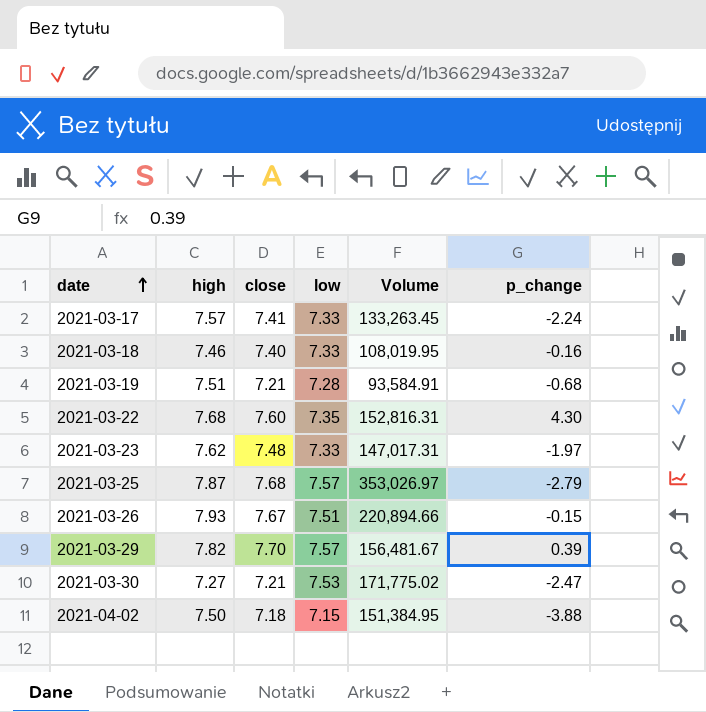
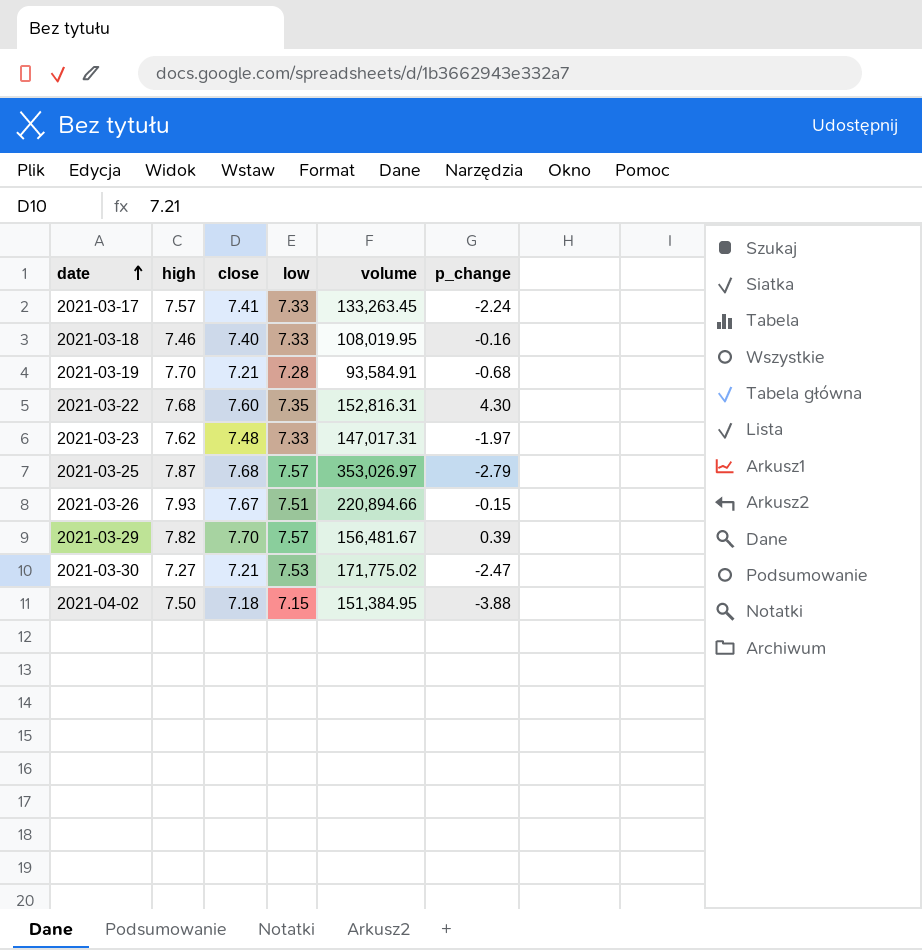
column name: Volume -> volume
2021-03-19 | high: 7.51 -> 7.70

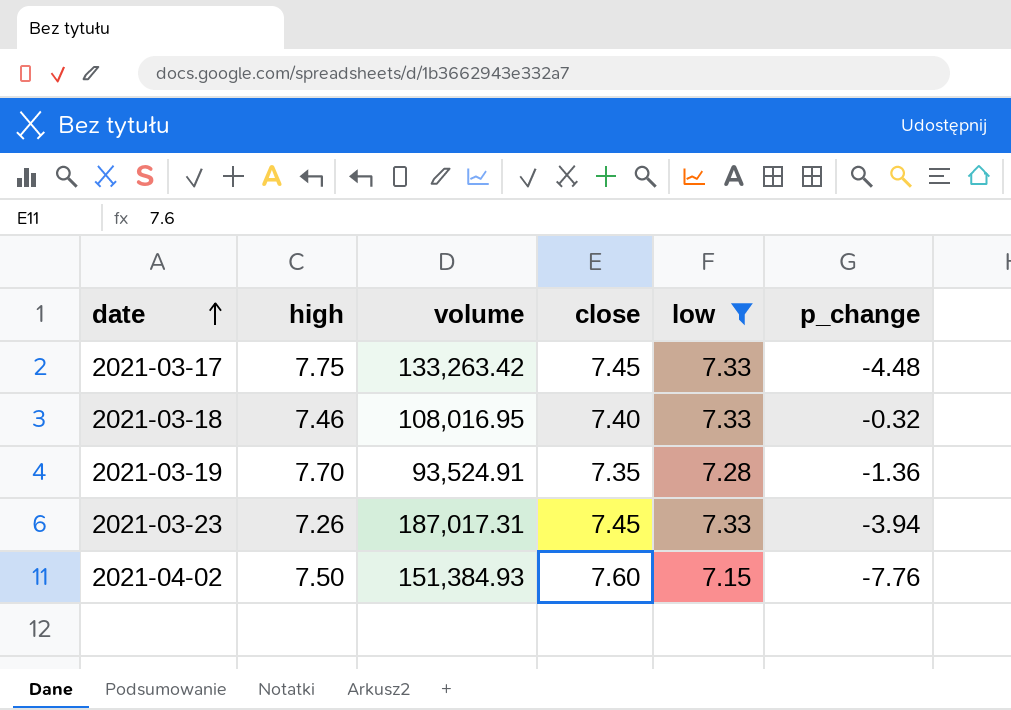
filter: none -> low <= 7.33
column volume | position: 5 -> 3
2021-03-17 | high: 7.57 -> 7.75
2021-03-17 | volume: 133,263.45 -> 133,263.42
2021-03-17 | close: 7.41 -> 7.45
2021-03-17 | p_change: -2.24 -> -4.48
2021-03-18 | volume: 108,019.95 -> 108,016.95
2021-03-18 | p_change: -0.16 -> -0.32
2021-03-19 | volume: 93,584.91 -> 93,524.91
2021-03-19 | close: 7.21 -> 7.35
2021-03-19 | p_change: -0.68 -> -1.36
2021-03-23 | high: 7.62 -> 7.26
2021-03-23 | volume: 147,017.31 -> 187,017.31
2021-03-23 | close: 7.48 -> 7.45
2021-03-23 | p_change: -1.97 -> -3.94
2021-04-02 | volume: 151,384.95 -> 151,384.93
2021-04-02 | close: 7.18 -> 7.60
2021-04-02 | p_change: -3.88 -> -7.76

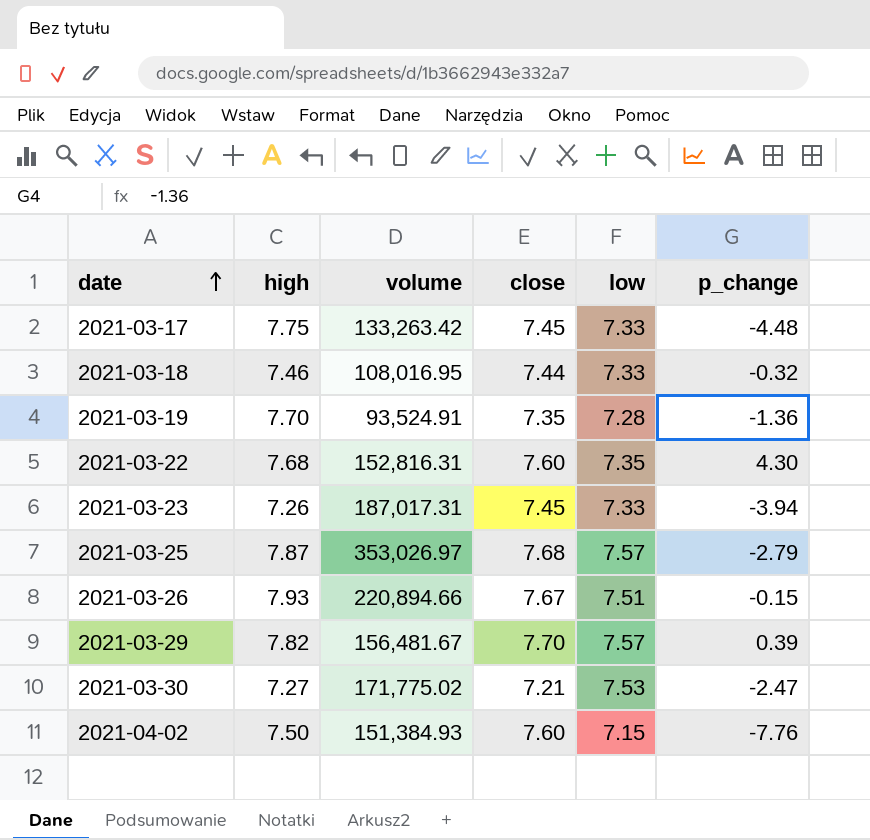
filter: low <= 7.33 -> none
2021-03-18 | close: 7.40 -> 7.44

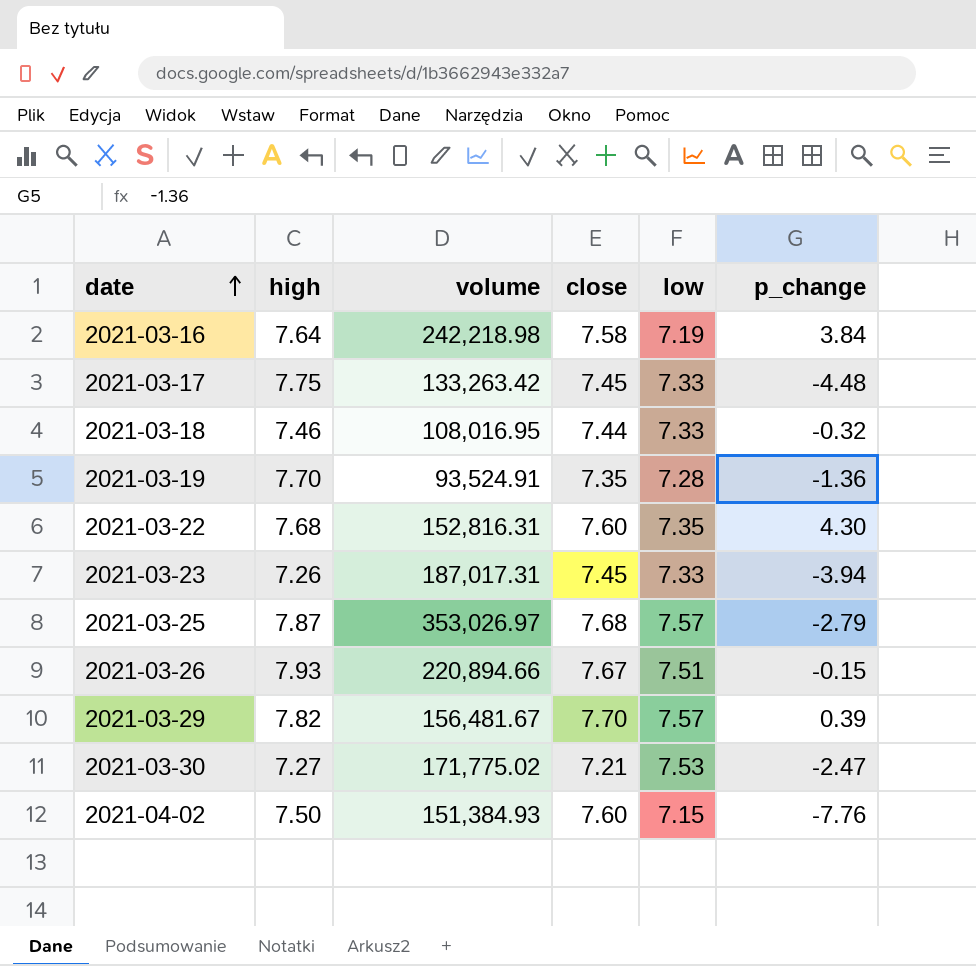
row 2021-03-16: none -> 7.64 | 242,218.98 | 7.58 | 7.19 | 3.84

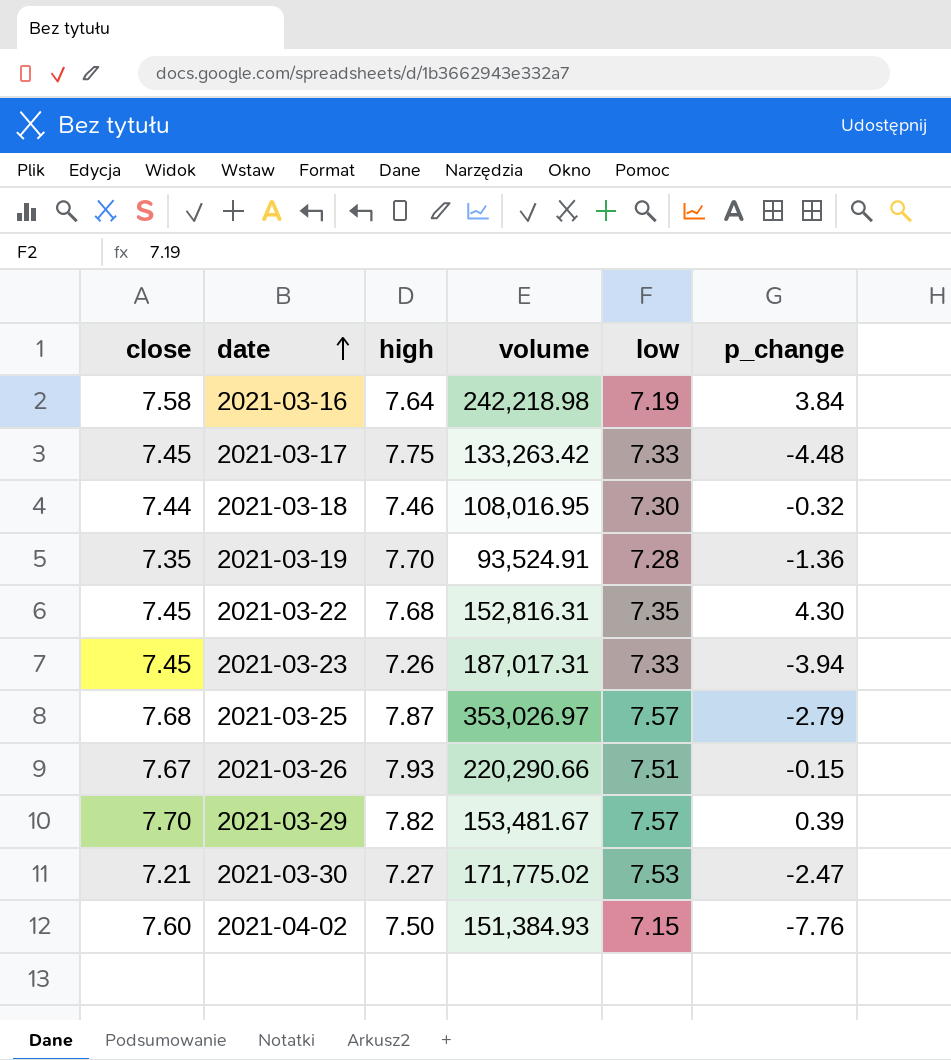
column close | position: 4 -> 1
2021-03-18 | low: 7.33 -> 7.30
2021-03-22 | close: 7.60 -> 7.45
2021-03-26 | volume: 220,894.66 -> 220,290.66
2021-03-29 | volume: 156,481.67 -> 153,481.67

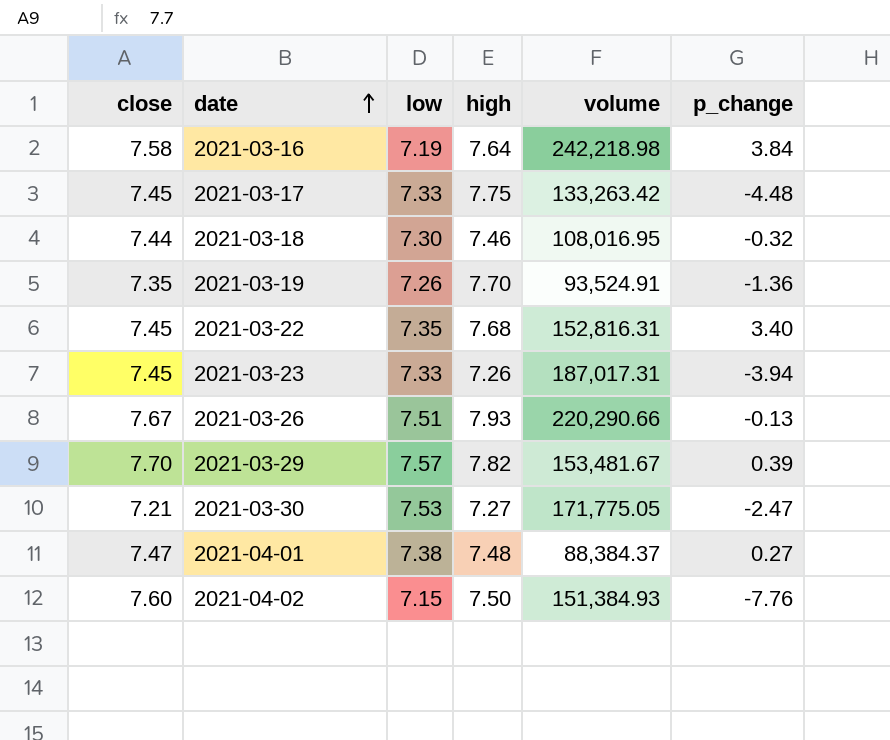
column low | position: 5 -> 3
row 2021-03-25: 7.68 | 7.87 | 353,026.97 | 7.57 | -2.79 -> none
2021-03-19 | low: 7.28 -> 7.26
2021-03-22 | p_change: 4.30 -> 3.40
2021-03-26 | p_change: -0.15 -> -0.13
2021-03-30 | volume: 171,775.02 -> 171,775.05
row 2021-04-01: none -> 7.47 | 7.38 | 7.48 | 88,384.37 | 0.27

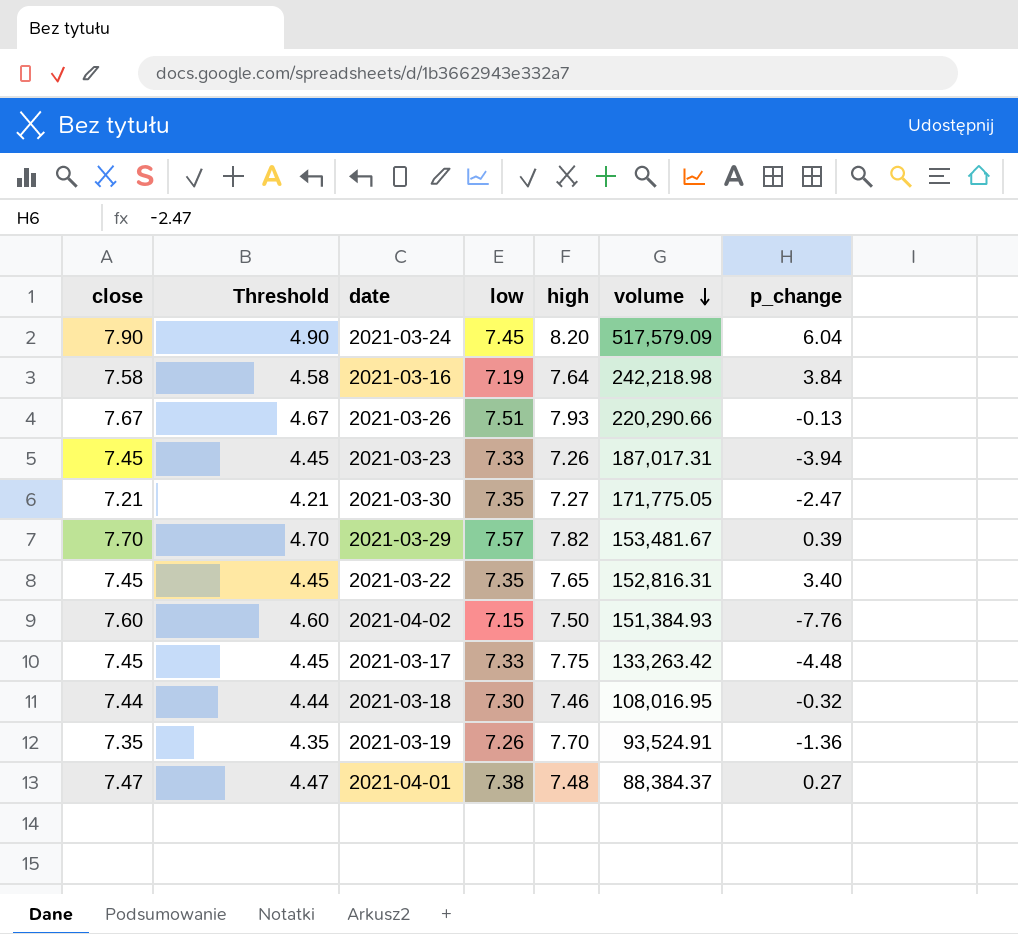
row order: date ascending -> volume descending
column Threshold | formula: none -> [close] - 3
row 2021-03-24: none -> 7.90 | 4.90 | 7.45 | 8.20 | 517,579.09 | 6.04
2021-03-30 | low: 7.53 -> 7.35
2021-03-22 | high: 7.68 -> 7.65

